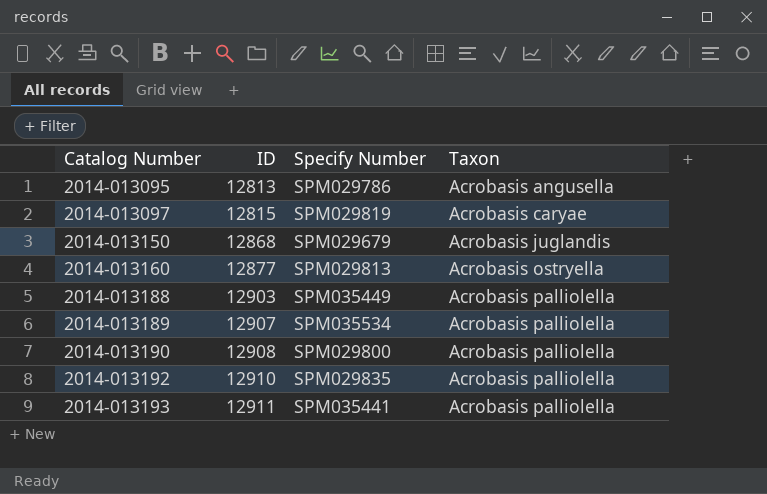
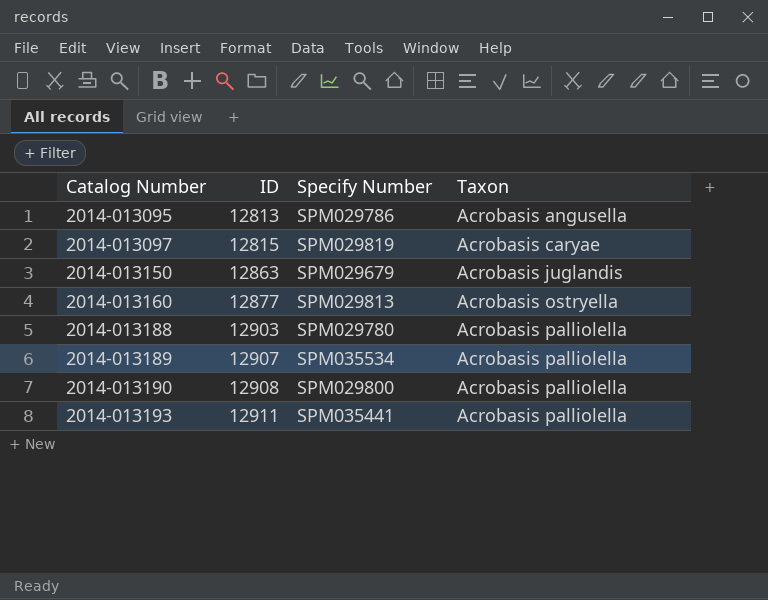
row 2014-013192: 12910 | SPM029835 | Acrobasis palliolella -> none
2014-013150 | ID: 12868 -> 12863
2014-013188 | Specify Number: SPM035449 -> SPM029780

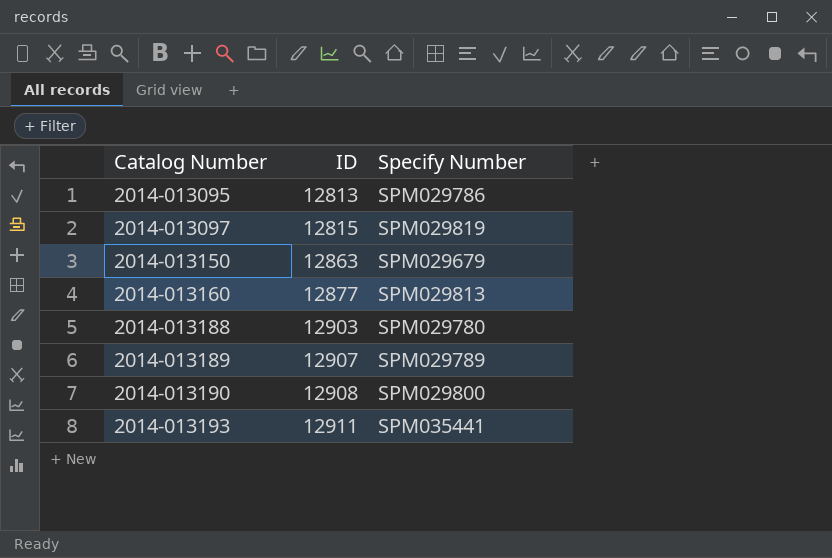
column Taxon | position: 4 -> none
2014-013189 | Specify Number: SPM035534 -> SPM029789

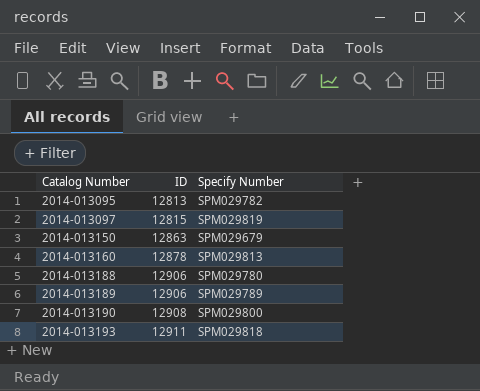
2014-013095 | Specify Number: SPM029786 -> SPM029782
2014-013160 | ID: 12877 -> 12878
2014-013188 | ID: 12903 -> 12906
2014-013189 | ID: 12907 -> 12906
2014-013193 | Specify Number: SPM035441 -> SPM029818

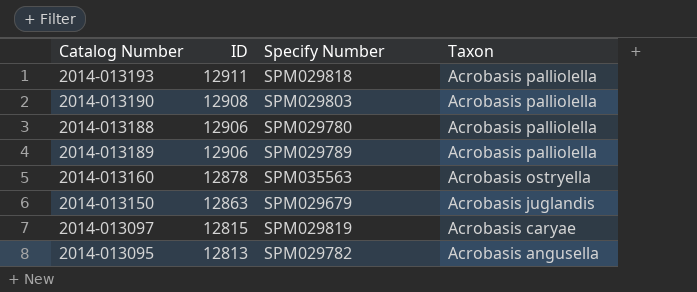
row order: Catalog Number ascending -> ID descending
column Taxon | position: none -> 4
2014-013190 | Specify Number: SPM029800 -> SPM029803
2014-013160 | Specify Number: SPM029813 -> SPM035563

